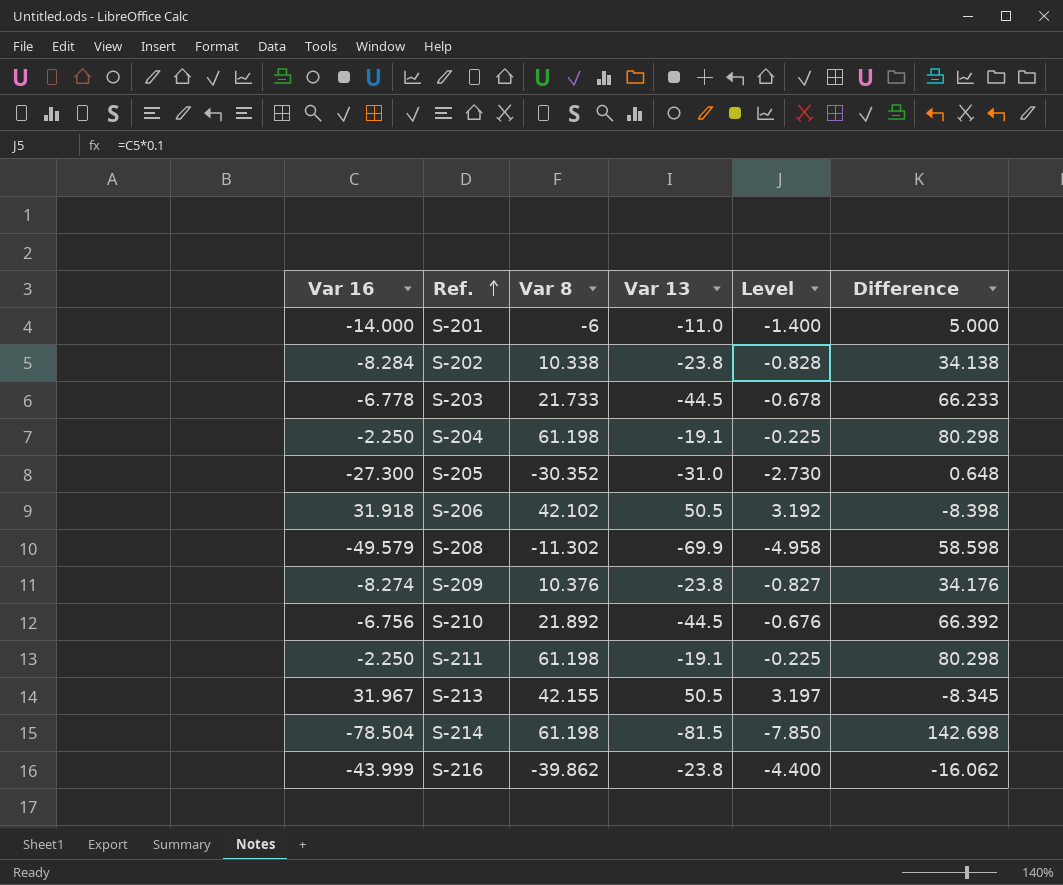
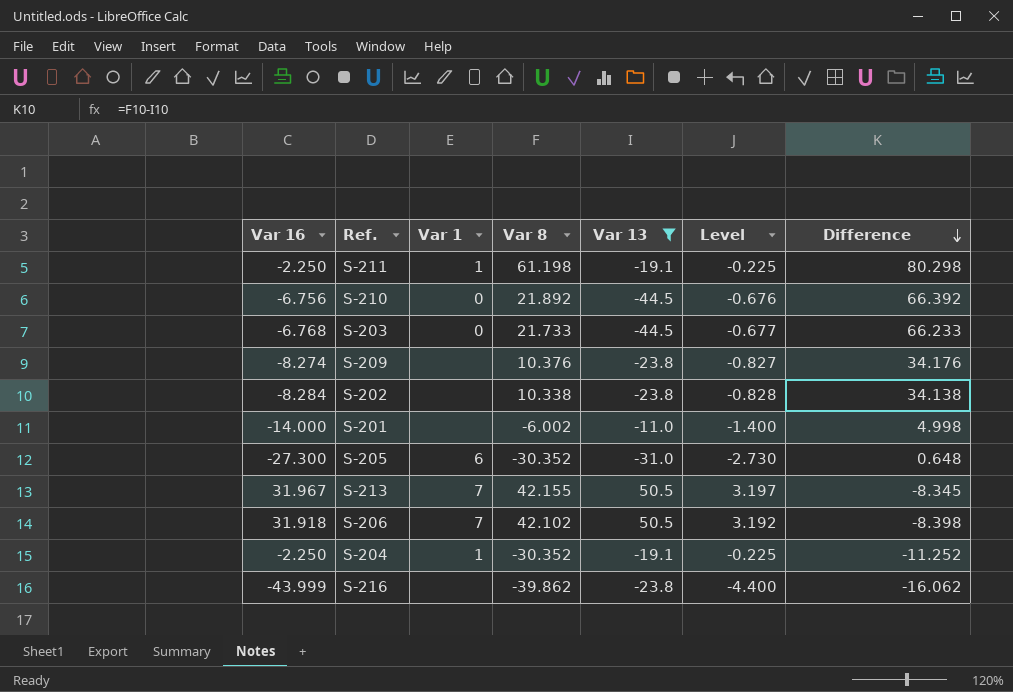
filter: none -> Var 13 >= -44.5
row order: Ref. ascending -> Difference descending
column Var 1 | position: none -> 3
S-203 | Var 16: -6.778 -> -6.768
S-203 | Level: -0.678 -> -0.677
S-201 | Var 8: -6 -> -6.002
S-201 | Difference: 5.000 -> 4.998
S-204 | Var 8: 61.198 -> -30.352
S-204 | Difference: 80.298 -> -11.252

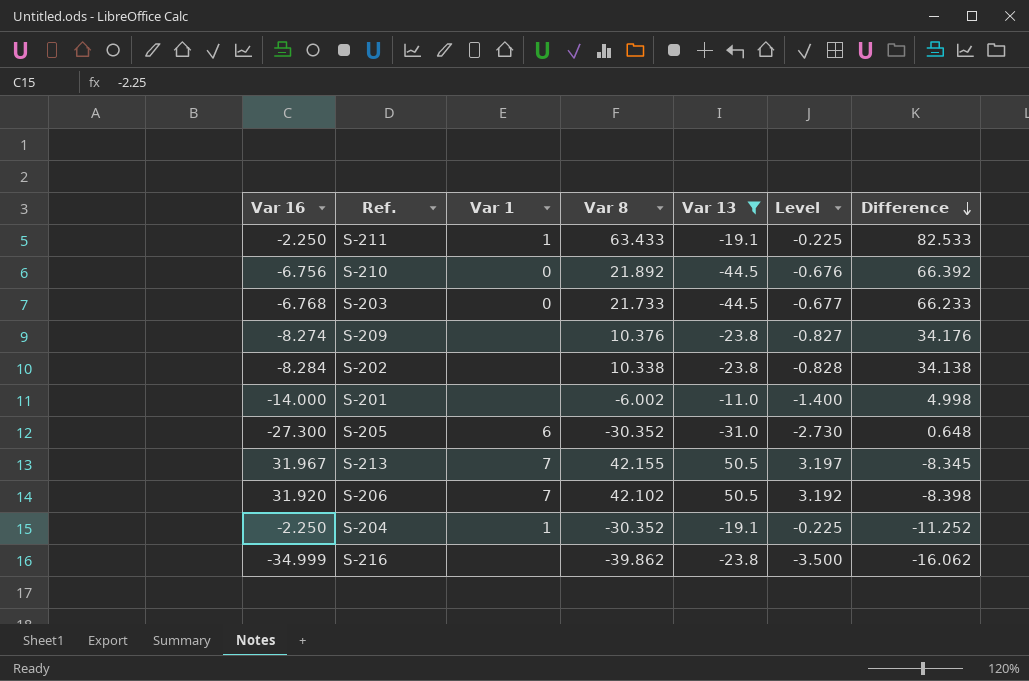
S-211 | Var 8: 61.198 -> 63.433
S-211 | Difference: 80.298 -> 82.533
S-206 | Var 16: 31.918 -> 31.920
S-216 | Var 16: -43.999 -> -34.999
S-216 | Level: -4.400 -> -3.500

